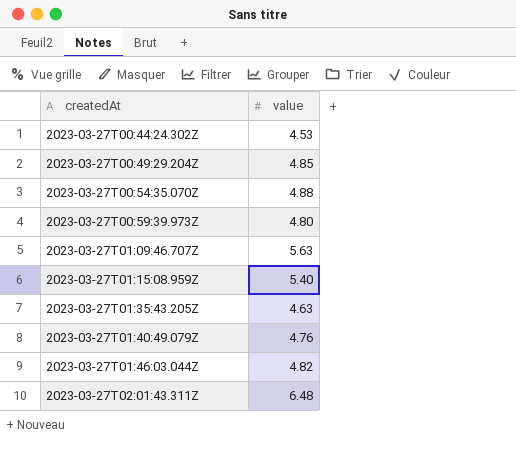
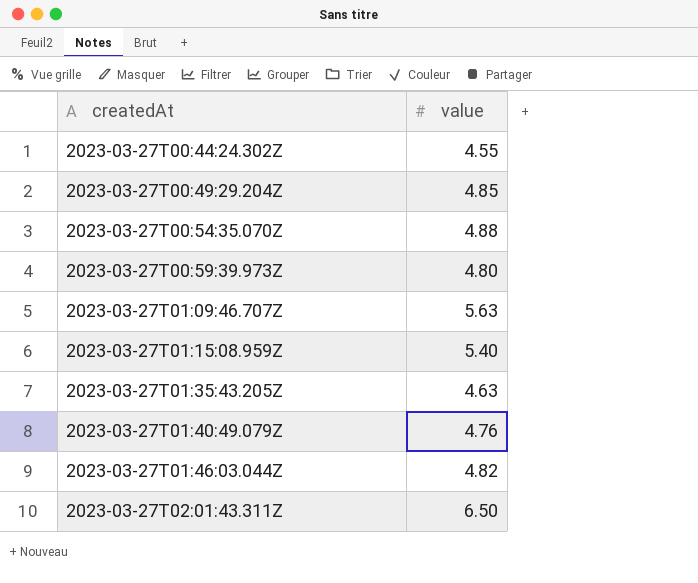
2023-03-27T00:44:24.302Z | value: 4.53 -> 4.55
2023-03-27T02:01:43.311Z | value: 6.48 -> 6.50

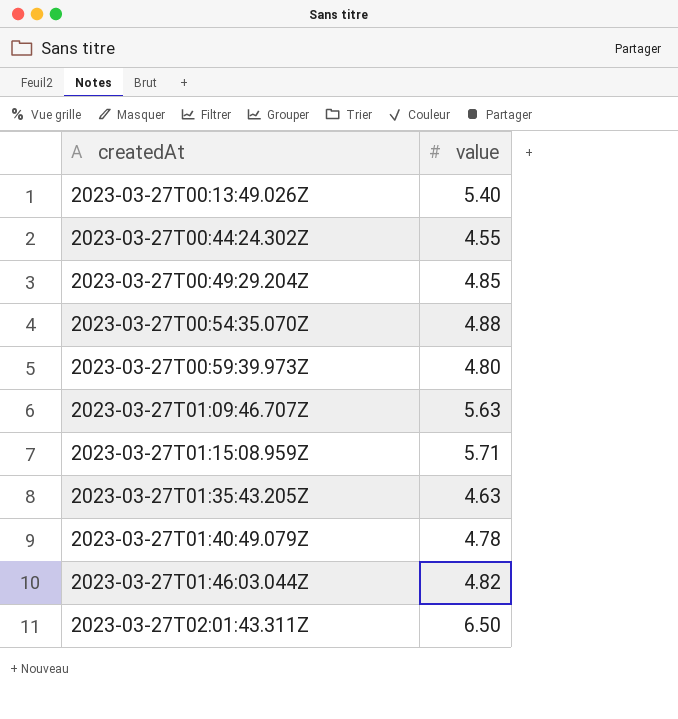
row 2023-03-27T00:13:49.026Z: none -> 5.40
2023-03-27T01:15:08.959Z | value: 5.40 -> 5.71
2023-03-27T01:40:49.079Z | value: 4.76 -> 4.78

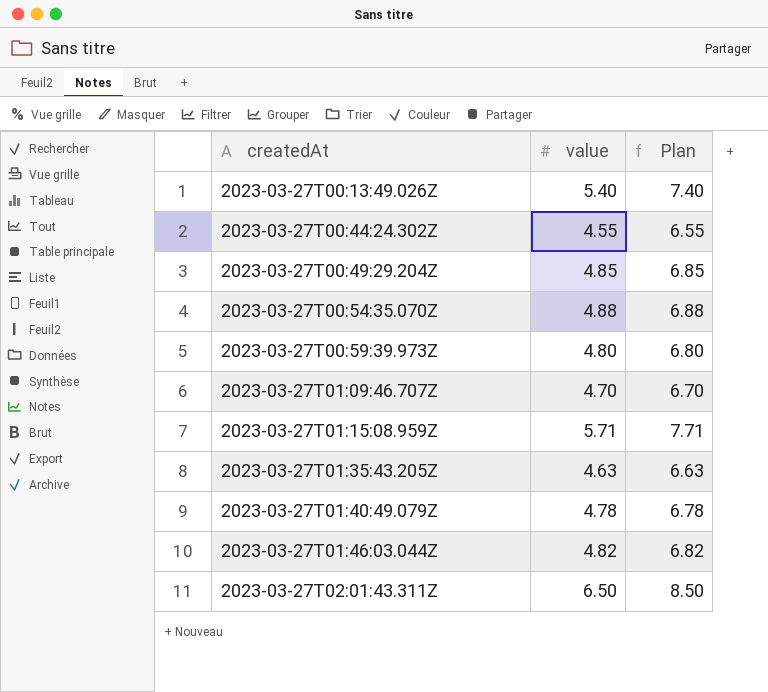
column Plan | formula: none -> [value] + 2
2023-03-27T01:09:46.707Z | value: 5.63 -> 4.70

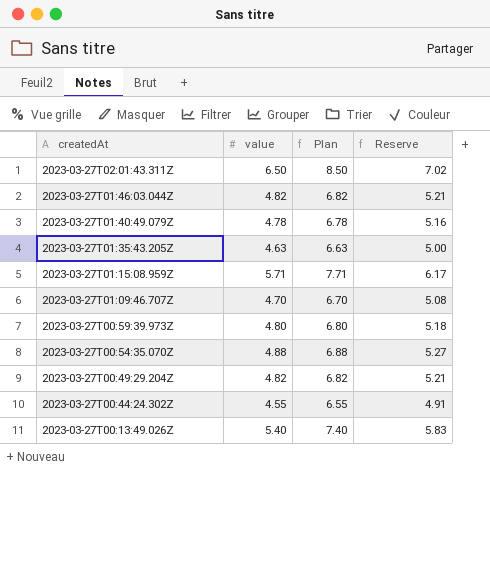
row order: createdAt ascending -> createdAt descending
column Reserve | formula: none -> [value] * 1.08
2023-03-27T00:49:29.204Z | value: 4.85 -> 4.82
2023-03-27T00:49:29.204Z | Plan: 6.85 -> 6.82

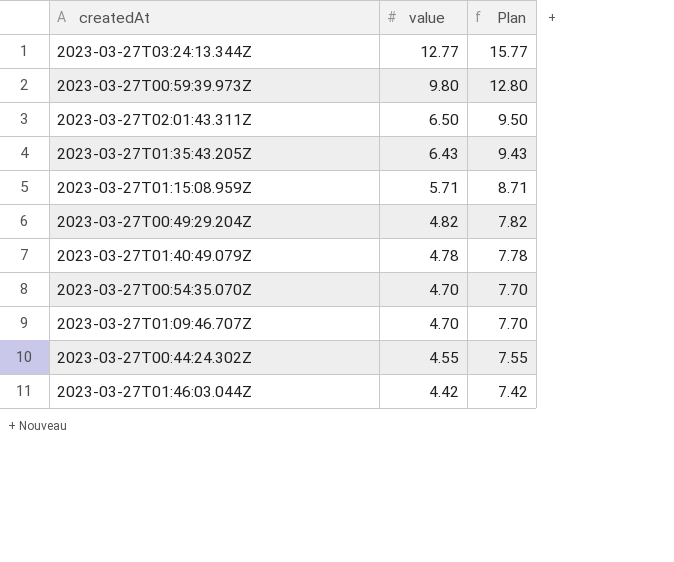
row order: createdAt descending -> value descending
column Reserve | formula: [value] * 1.08 -> none
column Plan | formula: [value] + 2 -> [value] + 3
row 2023-03-27T00:13:49.026Z: 5.40 | 7.40 | 5.83 -> none
row 2023-03-27T03:24:13.344Z: none -> 12.77 | 15.77
2023-03-27T00:59:39.973Z | value: 4.80 -> 9.80
2023-03-27T01:35:43.205Z | value: 4.63 -> 6.43
2023-03-27T00:54:35.070Z | value: 4.88 -> 4.70
2023-03-27T01:46:03.044Z | value: 4.82 -> 4.42

